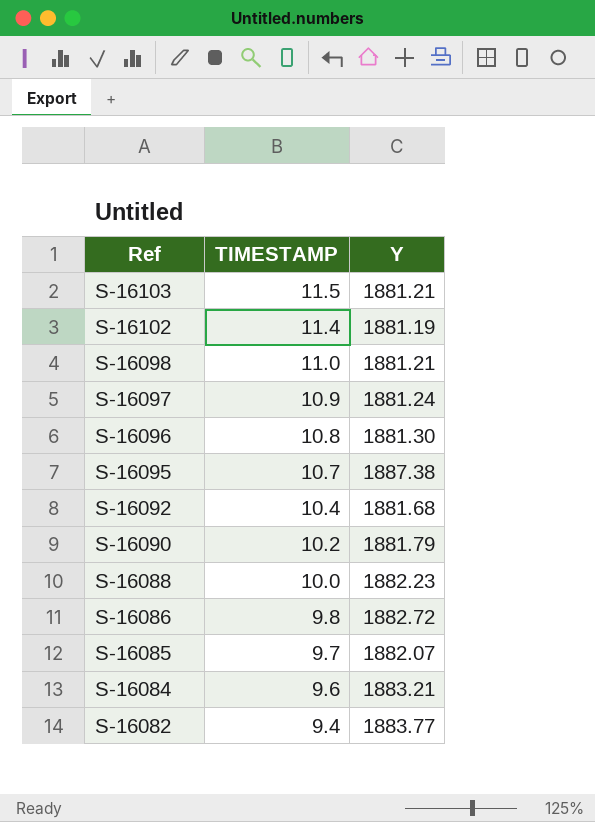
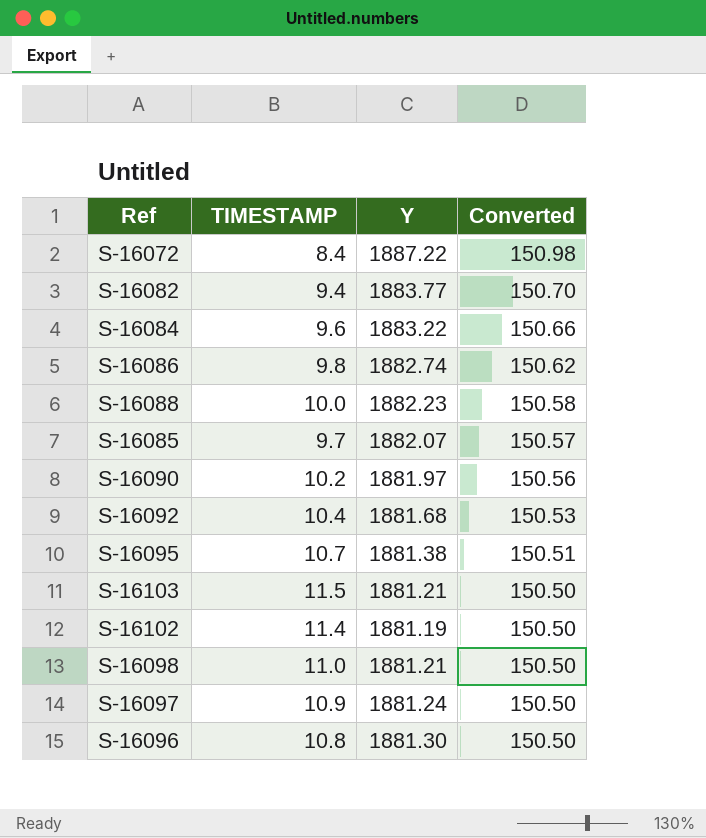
row order: Ref descending -> Converted descending
column Converted | formula: none -> [Y] * 0.08
row S-16072: none -> 8.4 | 1887.22 | 150.98
S-16084 | Y: 1883.21 -> 1883.22
S-16086 | Y: 1882.72 -> 1882.74
S-16090 | Y: 1881.79 -> 1881.97
S-16095 | Y: 1887.38 -> 1881.38

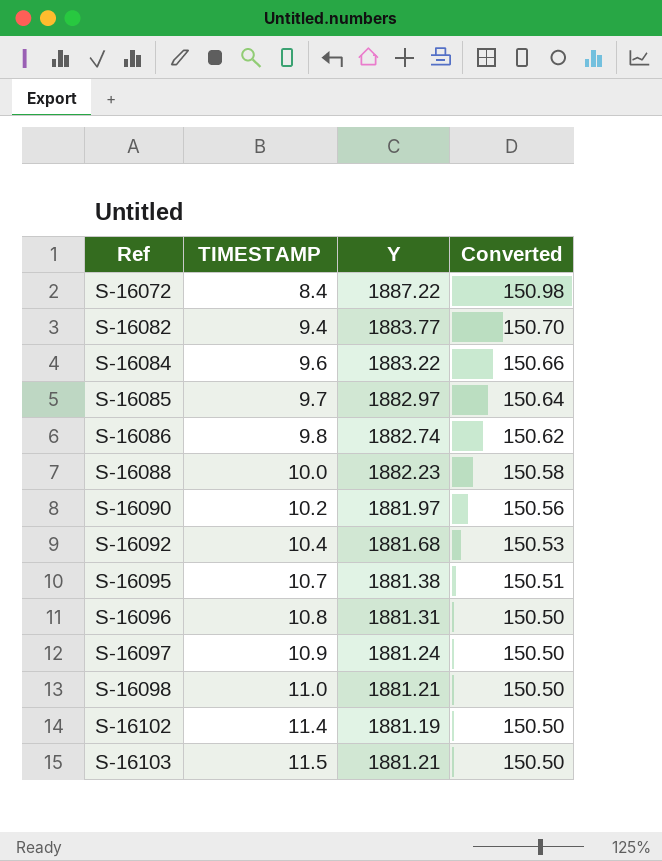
row order: Converted descending -> Ref ascending
S-16085 | Y: 1882.07 -> 1882.97
S-16085 | Converted: 150.57 -> 150.64
S-16096 | Y: 1881.30 -> 1881.31

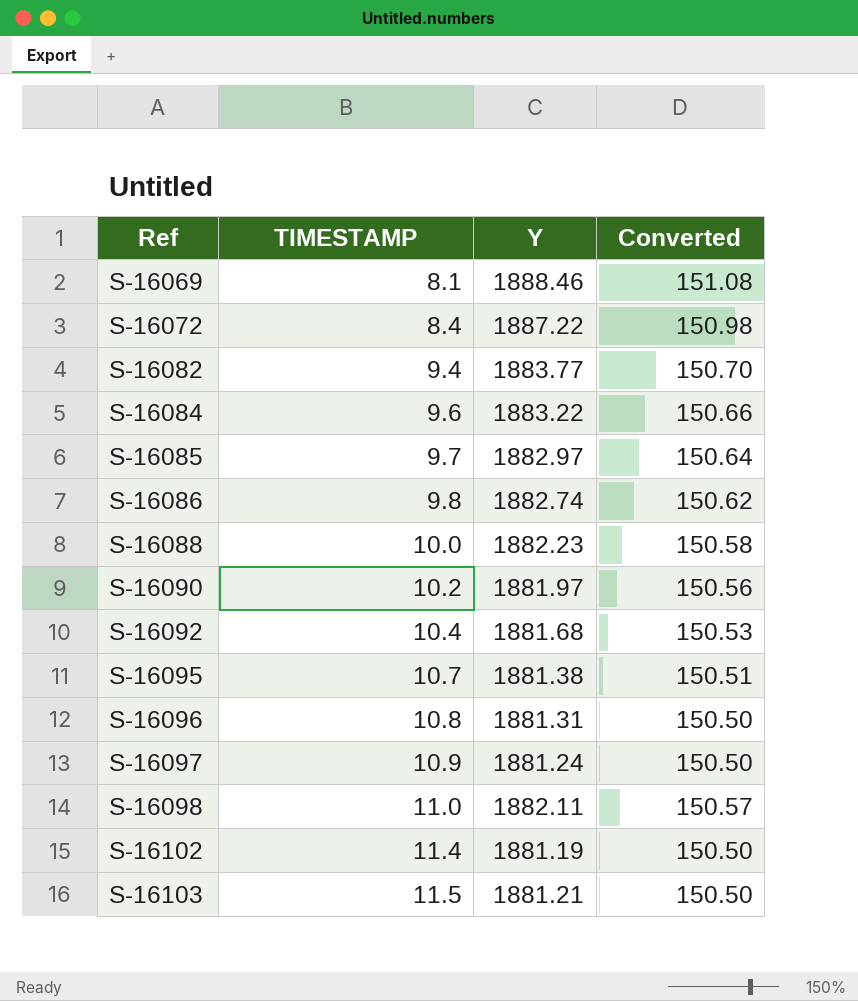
row S-16069: none -> 8.1 | 1888.46 | 151.08
S-16098 | Y: 1881.21 -> 1882.11
S-16098 | Converted: 150.50 -> 150.57

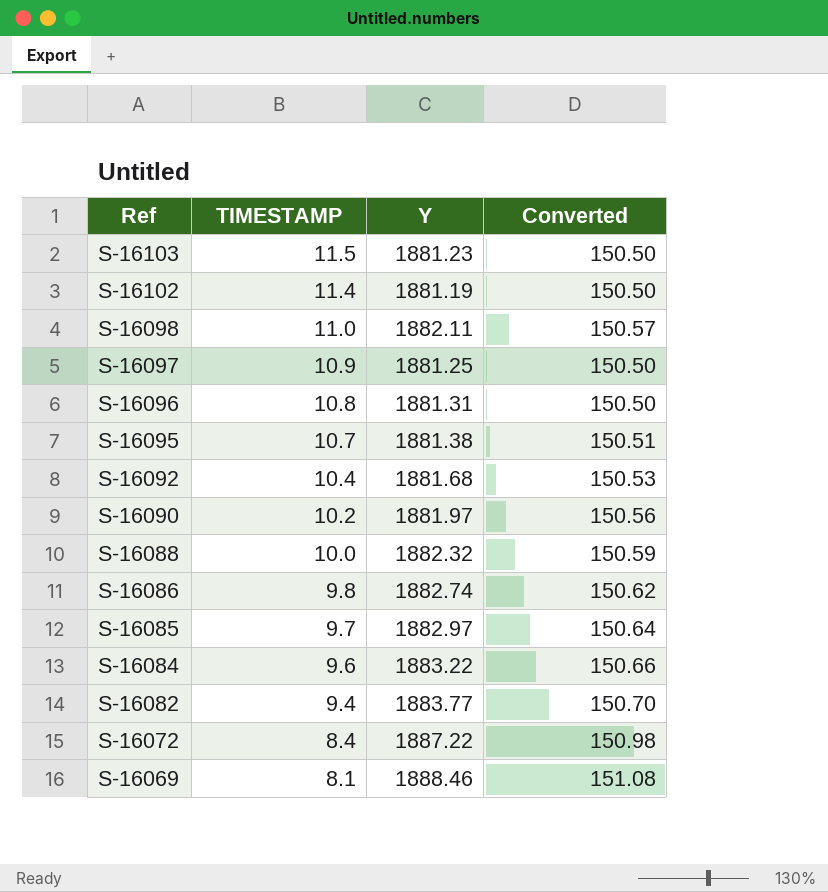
row order: Ref ascending -> Ref descending
S-16103 | Y: 1881.21 -> 1881.23
S-16097 | Y: 1881.24 -> 1881.25
S-16088 | Y: 1882.23 -> 1882.32
S-16088 | Converted: 150.58 -> 150.59

